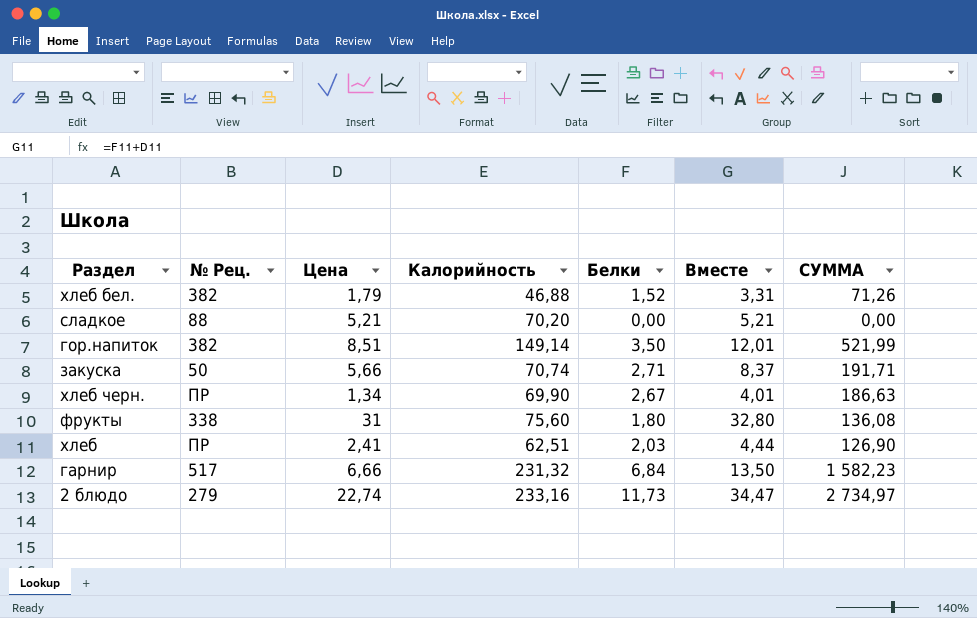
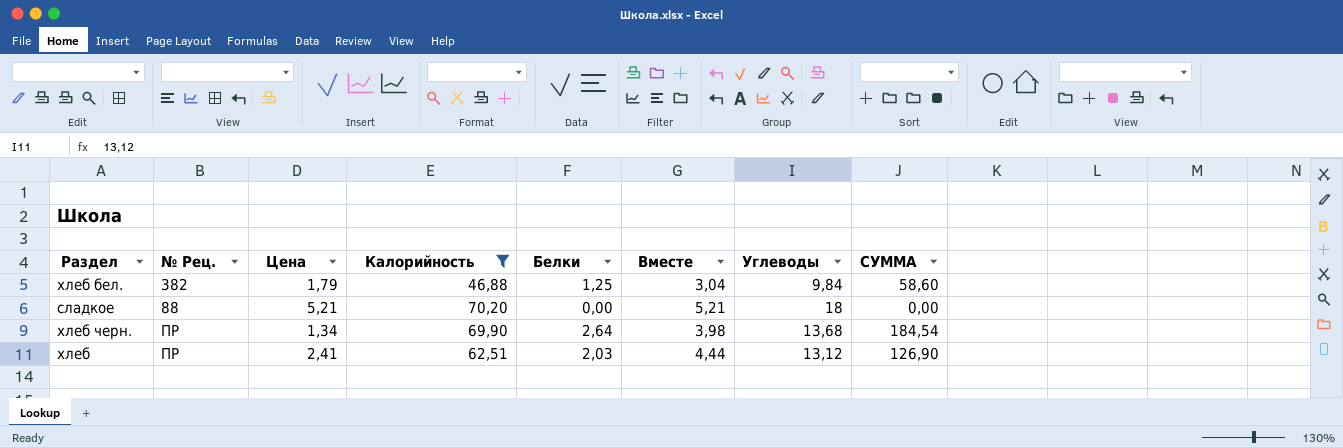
filter: none -> Калорийность <= 70,20
column Углеводы | position: none -> 7
хлеб бел. | Белки: 1,52 -> 1,25
хлеб бел. | Вместе: 3,31 -> 3,04
хлеб бел. | СУММА: 71,26 -> 58,60
хлеб черн. | Белки: 2,67 -> 2,64
хлеб черн. | Вместе: 4,01 -> 3,98
хлеб черн. | СУММА: 186,63 -> 184,54

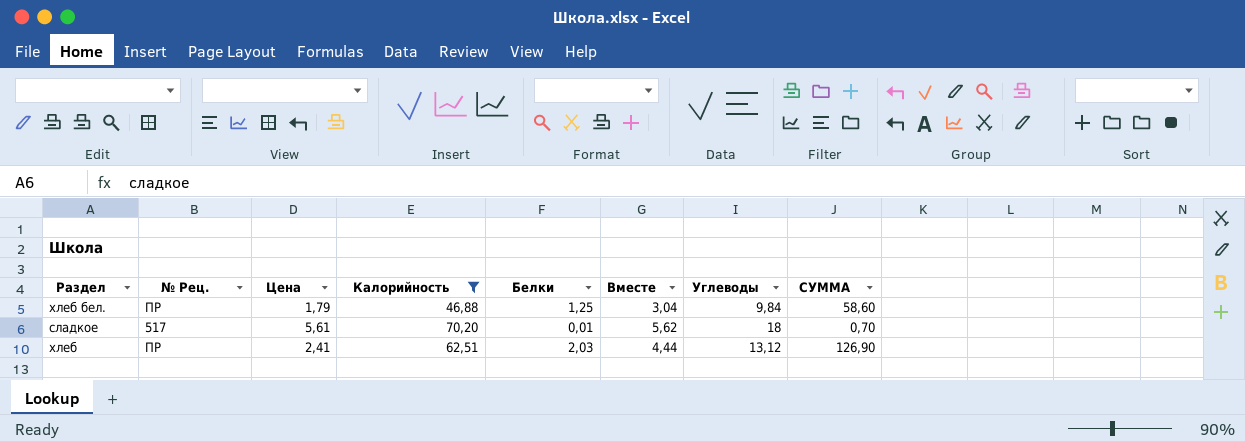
row хлеб черн.: ПР | 1,34 | 69,90 | 2,64 | 3,98 | 13,68 | 184,54 -> none
хлеб бел. | № Рец.: 382 -> ПР
сладкое | № Рец.: 88 -> 517
сладкое | Цена: 5,21 -> 5,61
сладкое | Белки: 0,00 -> 0,01
сладкое | Вместе: 5,21 -> 5,62
сладкое | СУММА: 0,00 -> 0,70

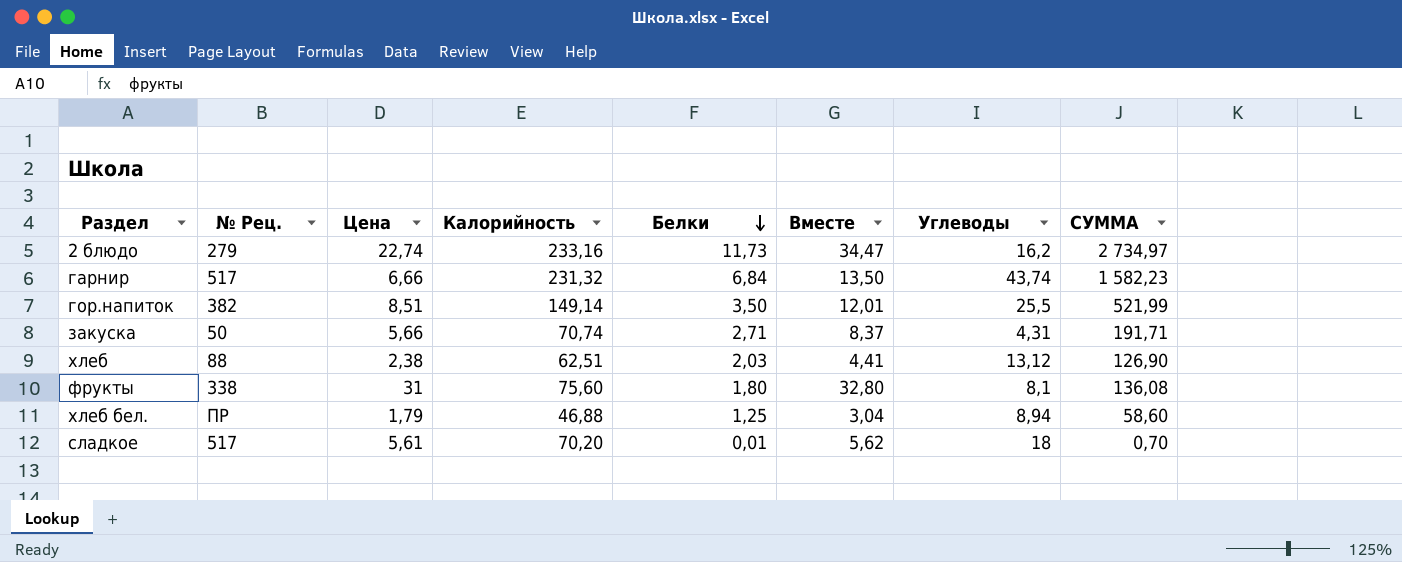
filter: Калорийность <= 70,20 -> none
row order: none -> Белки descending
хлеб | № Рец.: ПР -> 88
хлеб | Цена: 2,41 -> 2,38
хлеб | Вместе: 4,44 -> 4,41
хлеб бел. | Углеводы: 9,84 -> 8,94

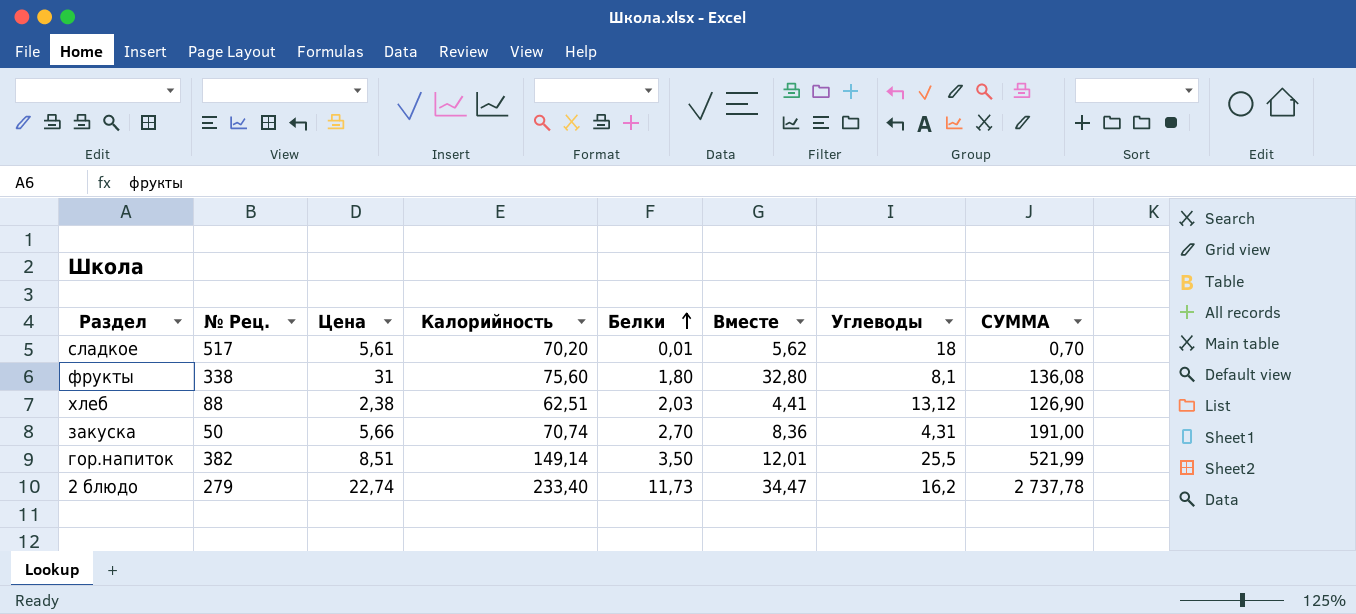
row order: Белки descending -> Белки ascending
row гарнир: 517 | 6,66 | 231,32 | 6,84 | 13,50 | 43,74 | 1 582,23 -> none
row хлеб бел.: ПР | 1,79 | 46,88 | 1,25 | 3,04 | 8,94 | 58,60 -> none
закуска | Белки: 2,71 -> 2,70
закуска | Вместе: 8,37 -> 8,36
закуска | СУММА: 191,71 -> 191,00
2 блюдо | Калорийность: 233,16 -> 233,40
2 блюдо | СУММА: 2 734,97 -> 2 737,78

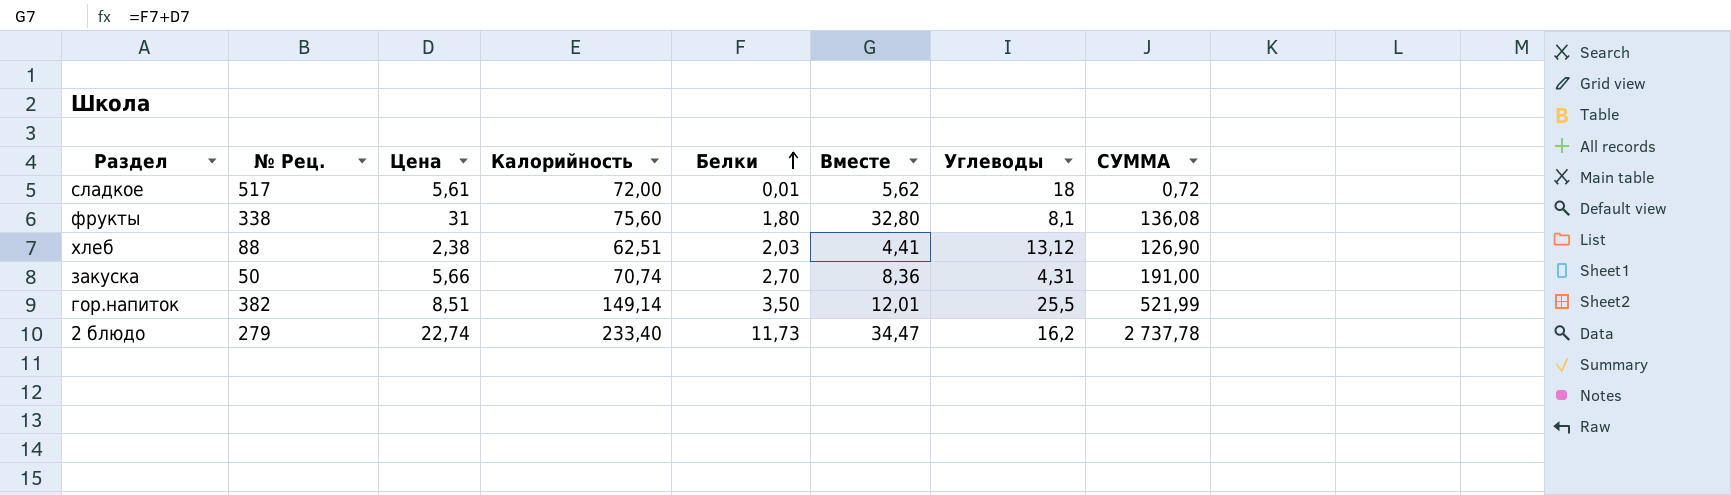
сладкое | Калорийность: 70,20 -> 72,00
сладкое | СУММА: 0,70 -> 0,72

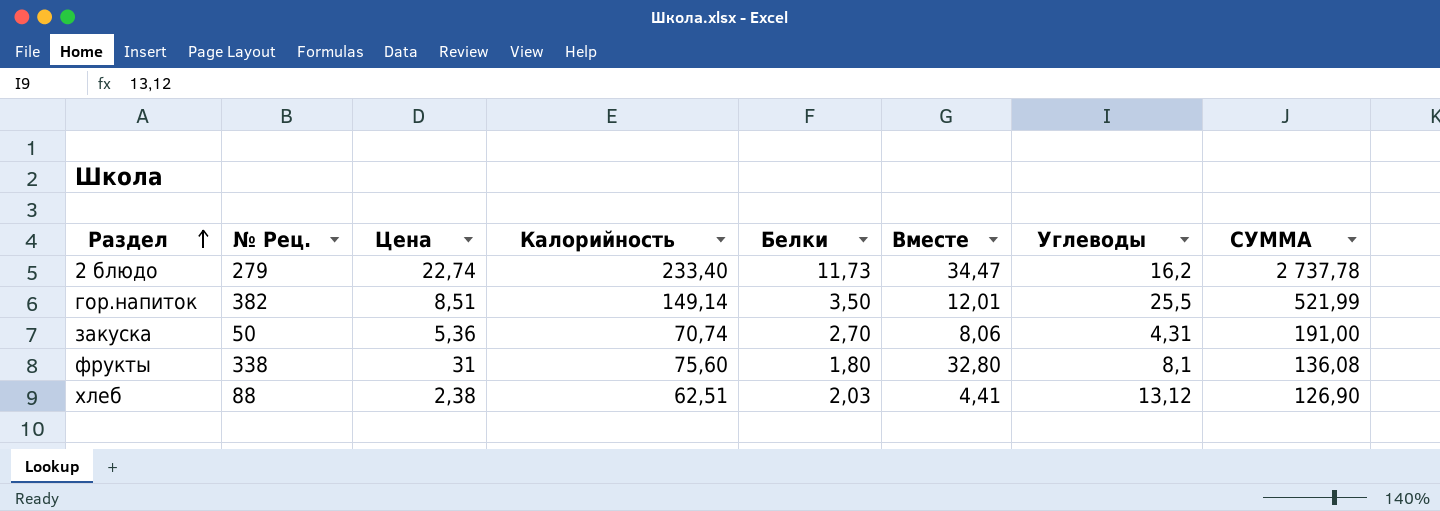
row order: Белки ascending -> Раздел ascending
row сладкое: 517 | 5,61 | 72,00 | 0,01 | 5,62 | 18 | 0,72 -> none
закуска | Цена: 5,66 -> 5,36
закуска | Вместе: 8,36 -> 8,06

